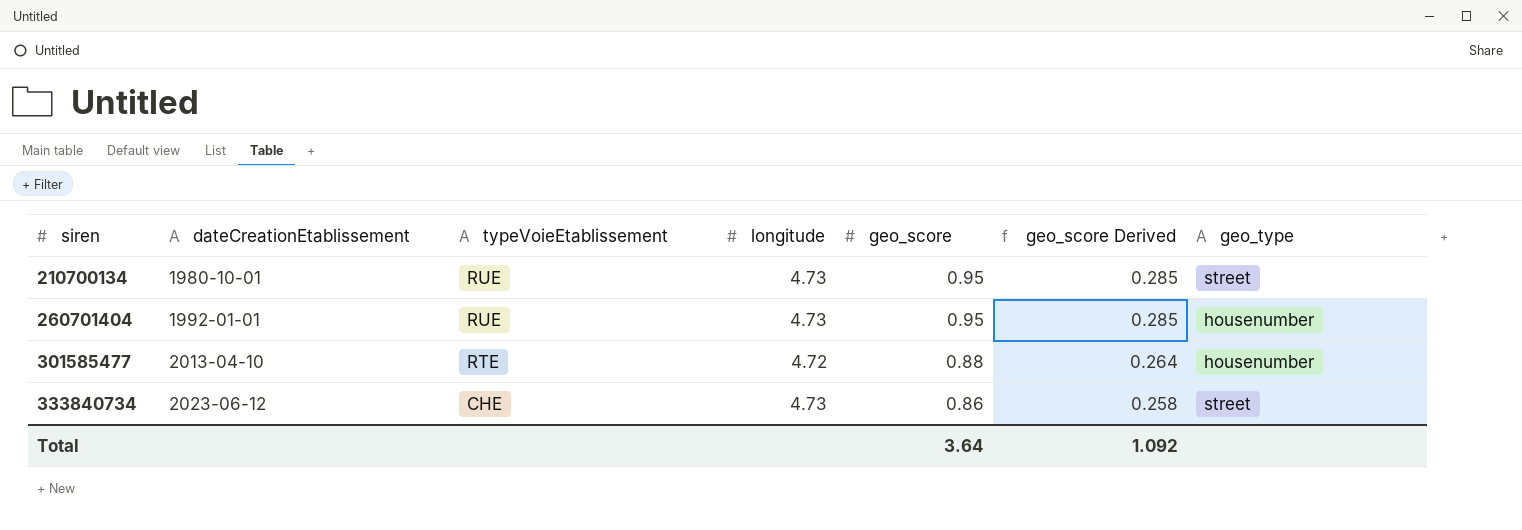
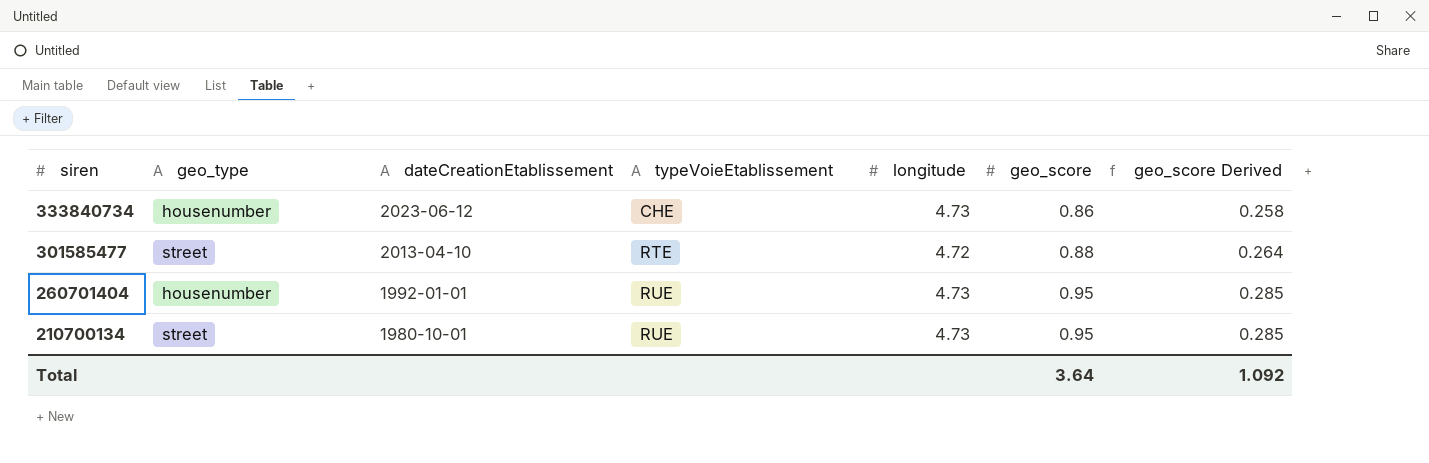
row order: siren ascending -> siren descending
column geo_type | position: 7 -> 2
333840734 | geo_type: street -> housenumber
301585477 | geo_type: housenumber -> street

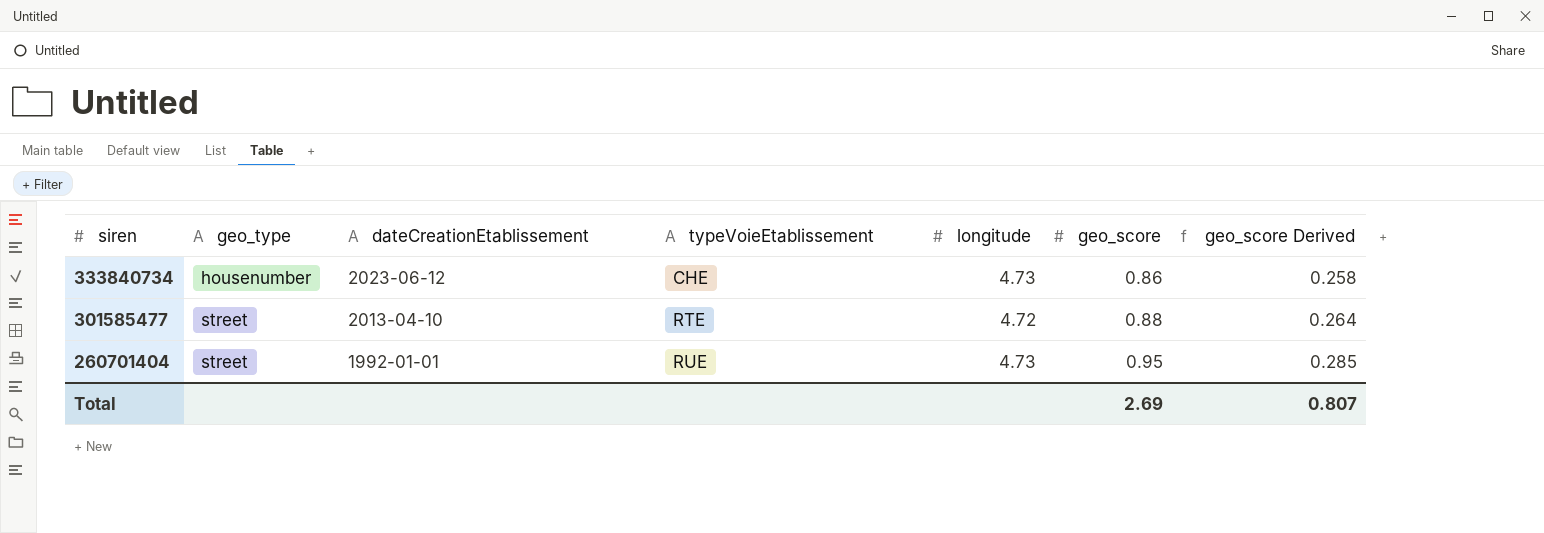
row 210700134: street | 1980-10-01 | RUE | 4.73 | 0.95 | 0.285 -> none
260701404 | geo_type: housenumber -> street
Total | geo_score: 3.64 -> 2.69
Total | geo_score Derived: 1.092 -> 0.807

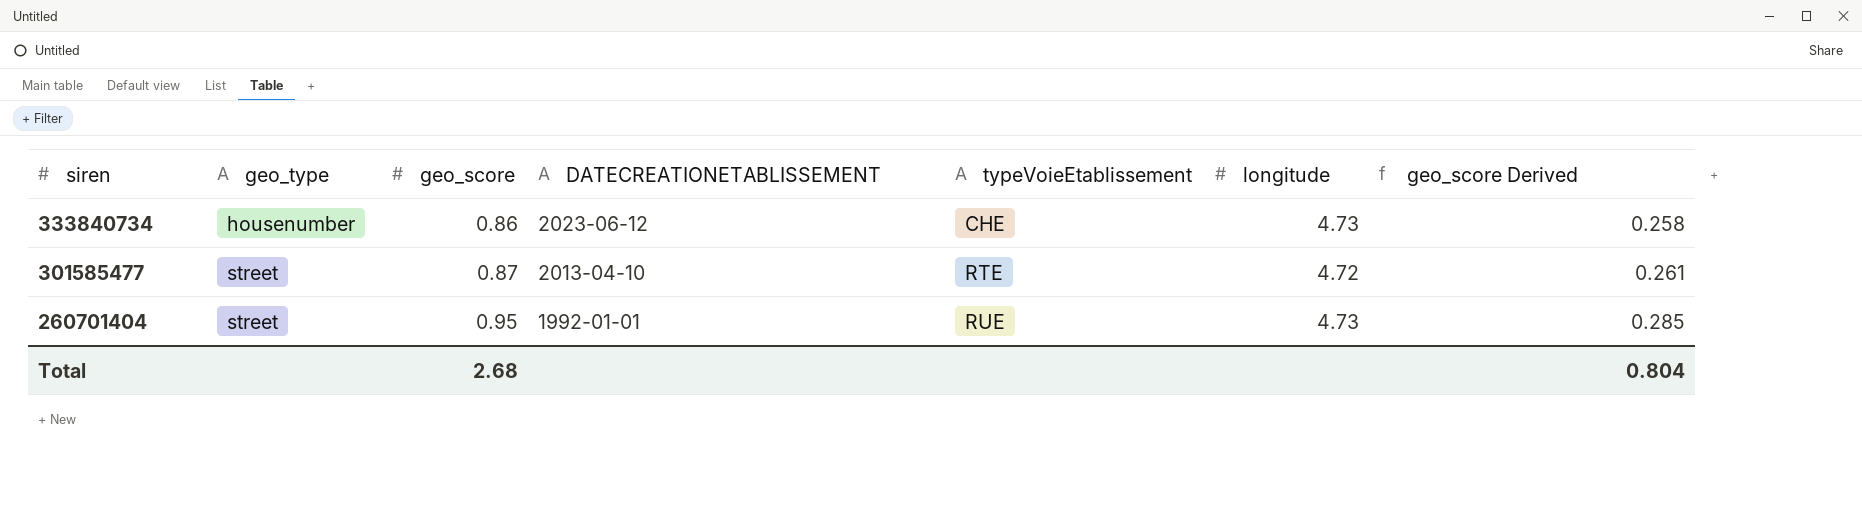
column geo_score | position: 6 -> 3
column name: dateCreationEtablissement -> DATECREATIONETABLISSEMENT
301585477 | geo_score: 0.88 -> 0.87
301585477 | geo_score Derived: 0.264 -> 0.261
Total | geo_score: 2.69 -> 2.68
Total | geo_score Derived: 0.807 -> 0.804

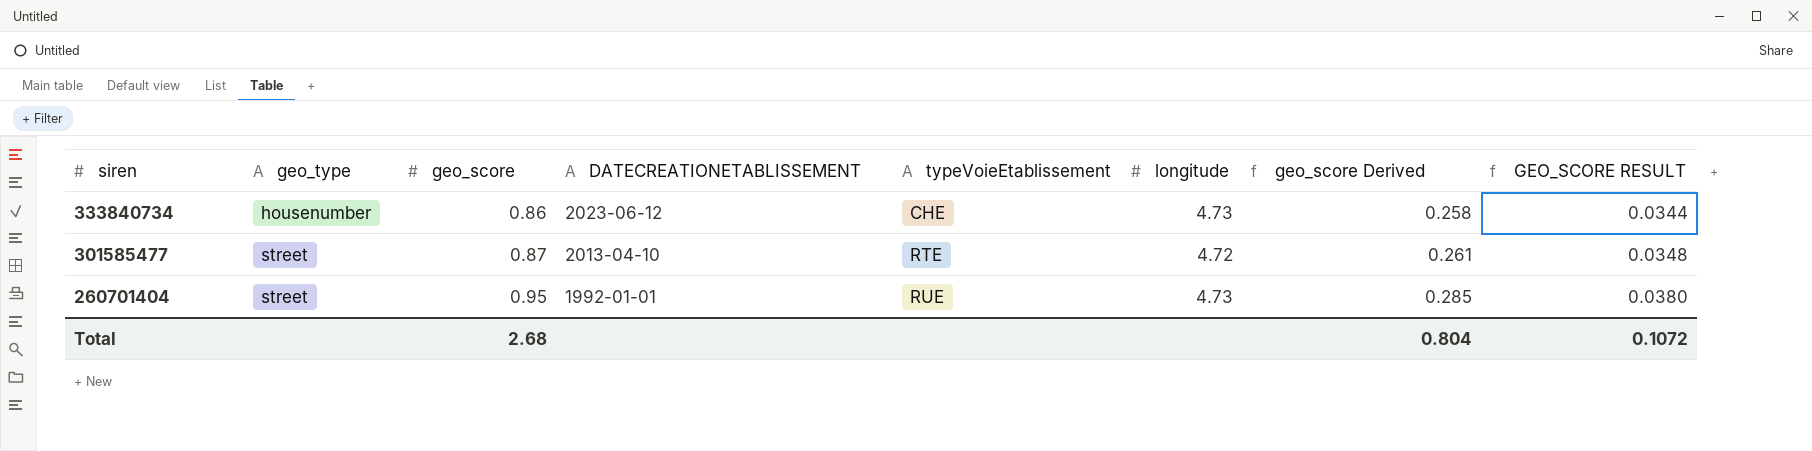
column GEO_SCORE RESULT | formula: none -> [geo_score] * 0.04

